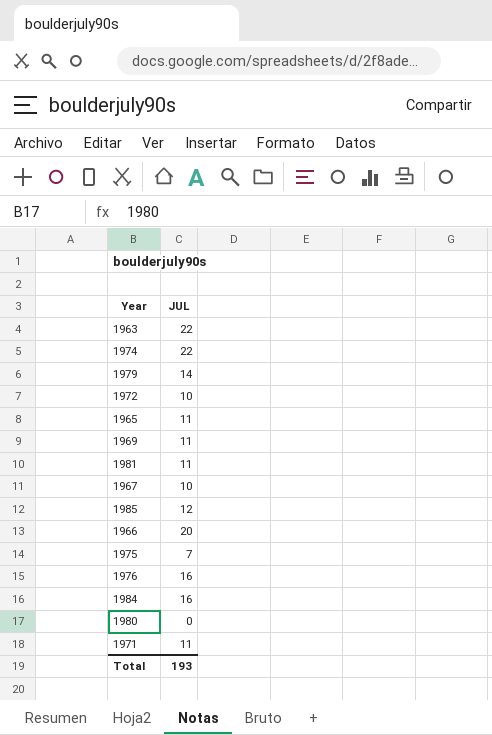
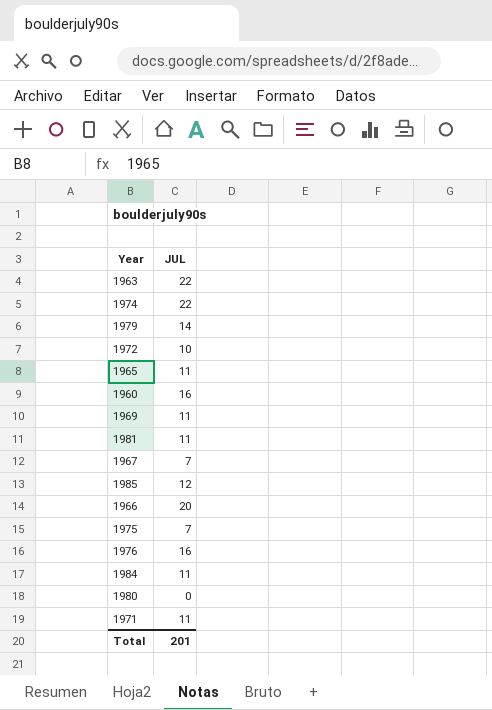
row 1960: none -> 16
1967 | JUL: 10 -> 7
1984 | JUL: 16 -> 11
Total | JUL: 193 -> 201

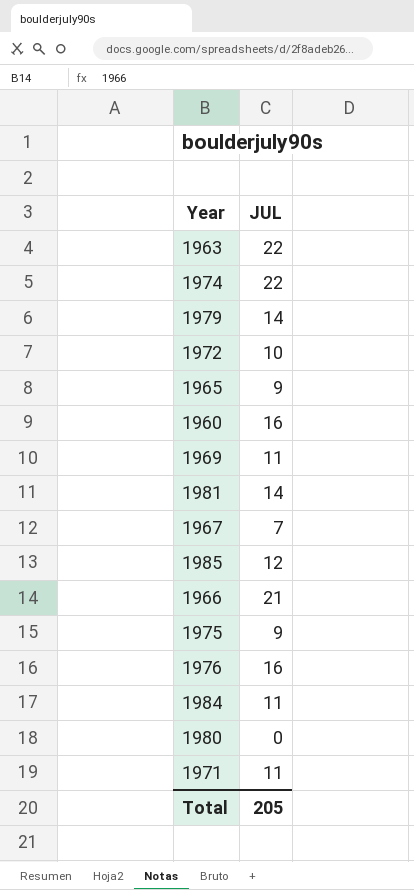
1965 | JUL: 11 -> 9
1981 | JUL: 11 -> 14
1966 | JUL: 20 -> 21
1975 | JUL: 7 -> 9
Total | JUL: 201 -> 205

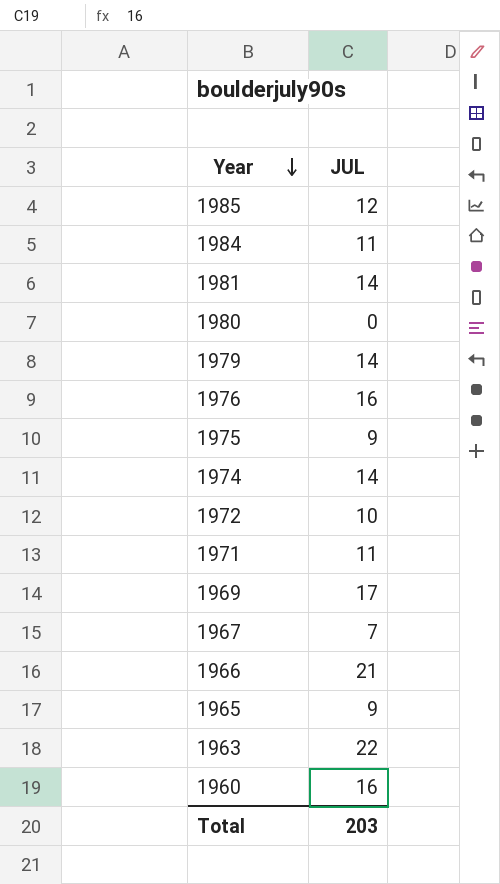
row order: none -> Year descending
1974 | JUL: 22 -> 14
1969 | JUL: 11 -> 17
Total | JUL: 205 -> 203

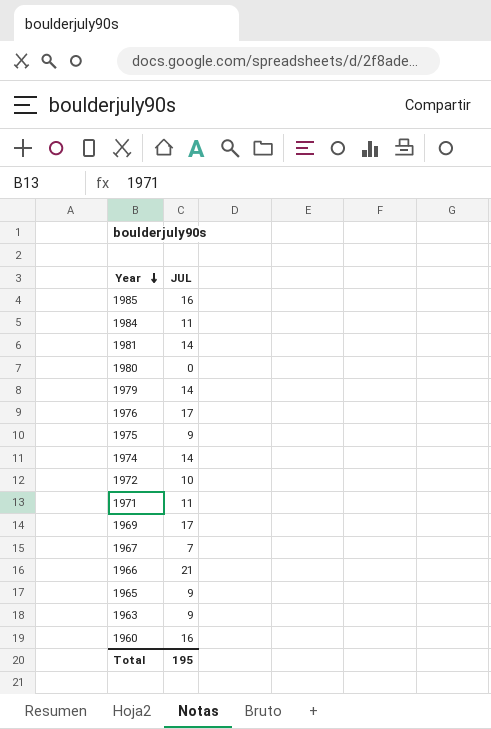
1985 | JUL: 12 -> 16
1976 | JUL: 16 -> 17
1963 | JUL: 22 -> 9
Total | JUL: 203 -> 195

